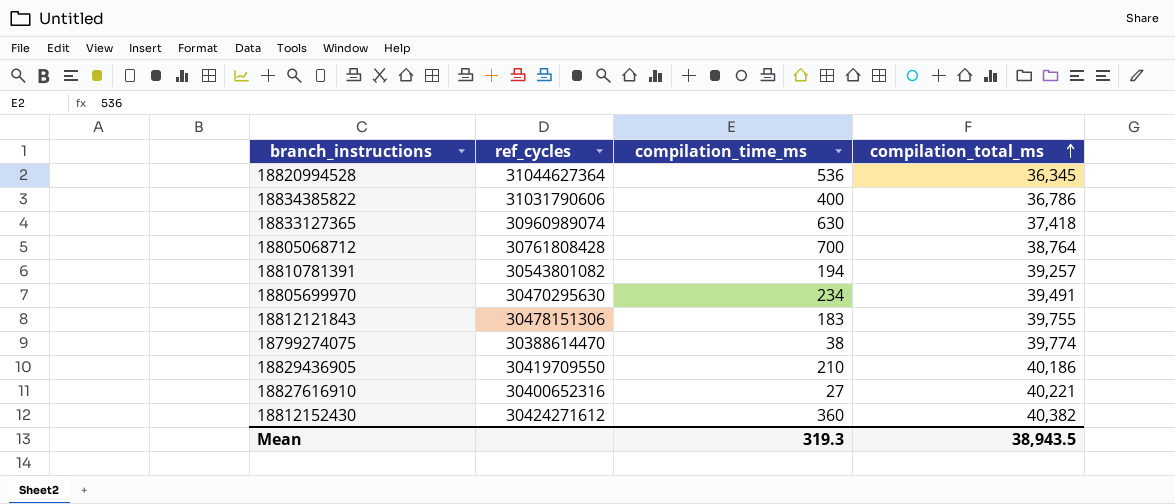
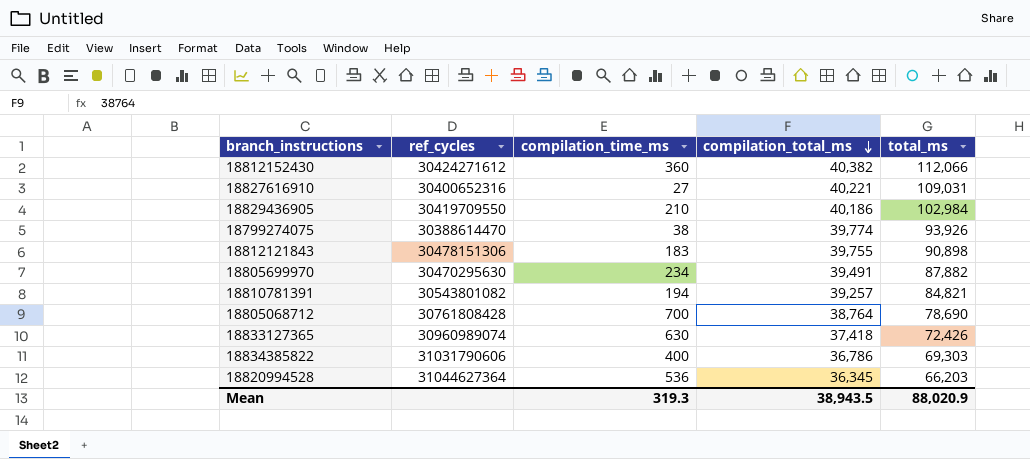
row order: compilation_total_ms ascending -> compilation_total_ms descending
column total_ms | position: none -> 5

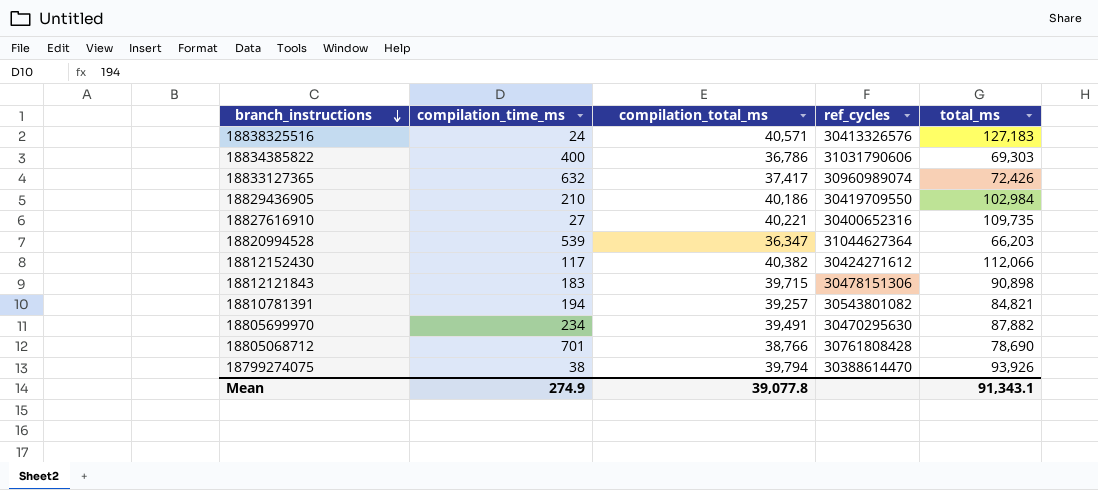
row order: compilation_total_ms descending -> branch_instructions descending
column ref_cycles | position: 2 -> 4
row 18838325516: none -> 24 | 40,571 | 30413326576 | 127,183
18833127365 | compilation_time_ms: 630 -> 632
18833127365 | compilation_total_ms: 37,418 -> 37,417
18827616910 | total_ms: 109,031 -> 109,735
18820994528 | compilation_time_ms: 536 -> 539
18820994528 | compilation_total_ms: 36,345 -> 36,347
18812152430 | compilation_time_ms: 360 -> 117
18812121843 | compilation_total_ms: 39,755 -> 39,715
18805068712 | compilation_time_ms: 700 -> 701
18805068712 | compilation_total_ms: 38,764 -> 38,766
18799274075 | compilation_total_ms: 39,774 -> 39,794
Mean | compilation_time_ms: 319.3 -> 274.9
Mean | compilation_total_ms: 38,943.5 -> 39,077.8
Mean | total_ms: 88,020.9 -> 91,343.1

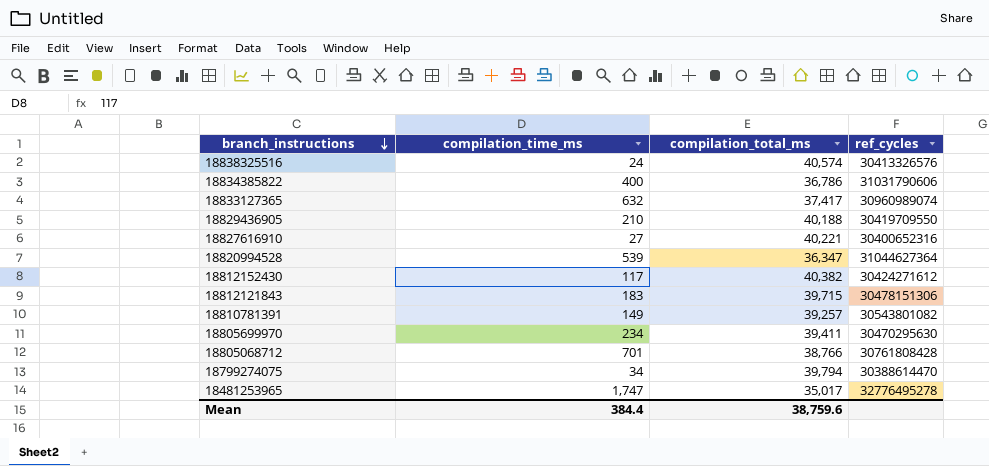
column total_ms | position: 5 -> none
18838325516 | compilation_total_ms: 40,571 -> 40,574
18829436905 | compilation_total_ms: 40,186 -> 40,188
18810781391 | compilation_time_ms: 194 -> 149
18805699970 | compilation_total_ms: 39,491 -> 39,411
18799274075 | compilation_time_ms: 38 -> 34
row 18481253965: none -> 1,747 | 35,017 | 32776495278
Mean | compilation_time_ms: 274.9 -> 384.4
Mean | compilation_total_ms: 39,077.8 -> 38,759.6

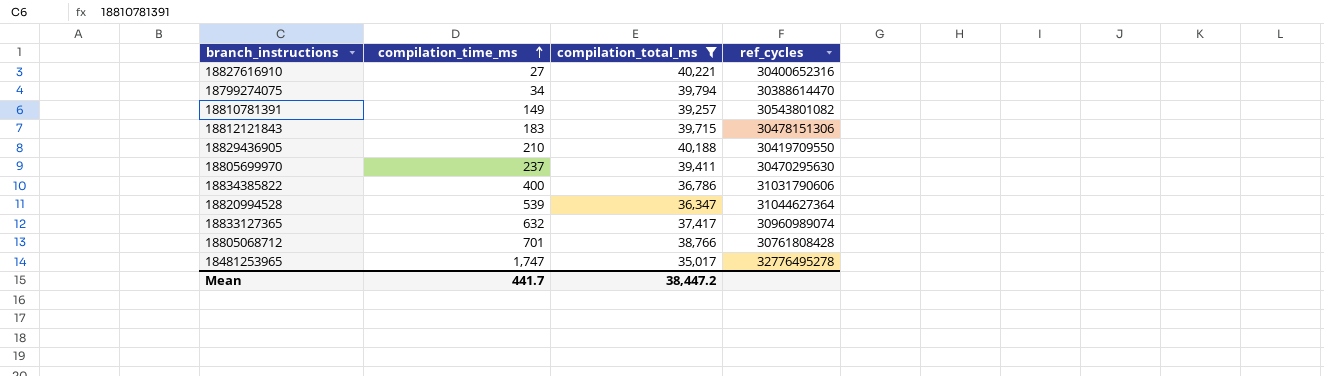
filter: none -> compilation_total_ms <= 40,221
row order: branch_instructions descending -> compilation_time_ms ascending
18805699970 | compilation_time_ms: 234 -> 237
Mean | compilation_time_ms: 384.4 -> 441.7
Mean | compilation_total_ms: 38,759.6 -> 38,447.2

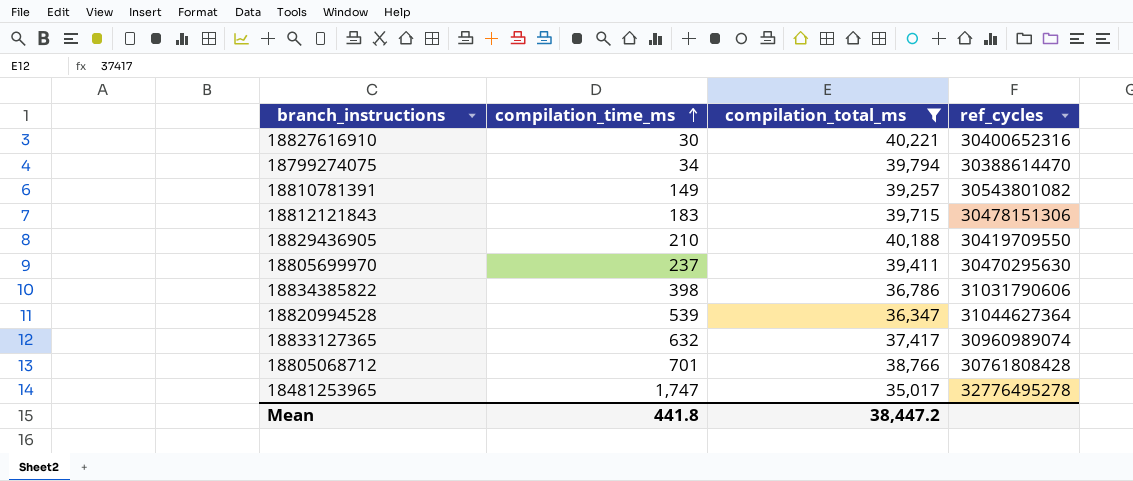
18827616910 | compilation_time_ms: 27 -> 30
18834385822 | compilation_time_ms: 400 -> 398
Mean | compilation_time_ms: 441.7 -> 441.8

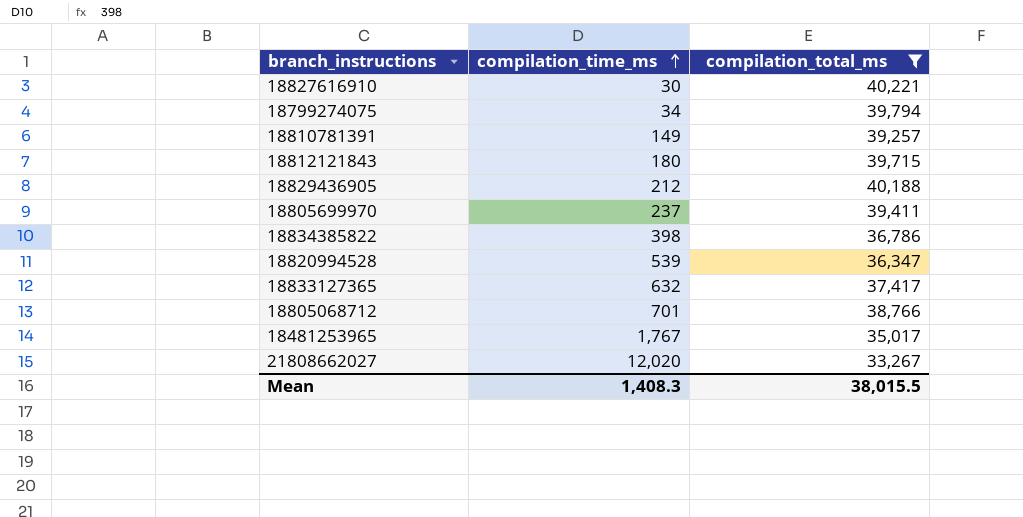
column ref_cycles | position: 4 -> none
18812121843 | compilation_time_ms: 183 -> 180
18829436905 | compilation_time_ms: 210 -> 212
18481253965 | compilation_time_ms: 1,747 -> 1,767
row 21808662027: none -> 12,020 | 33,267
Mean | compilation_time_ms: 441.8 -> 1,408.3
Mean | compilation_total_ms: 38,447.2 -> 38,015.5

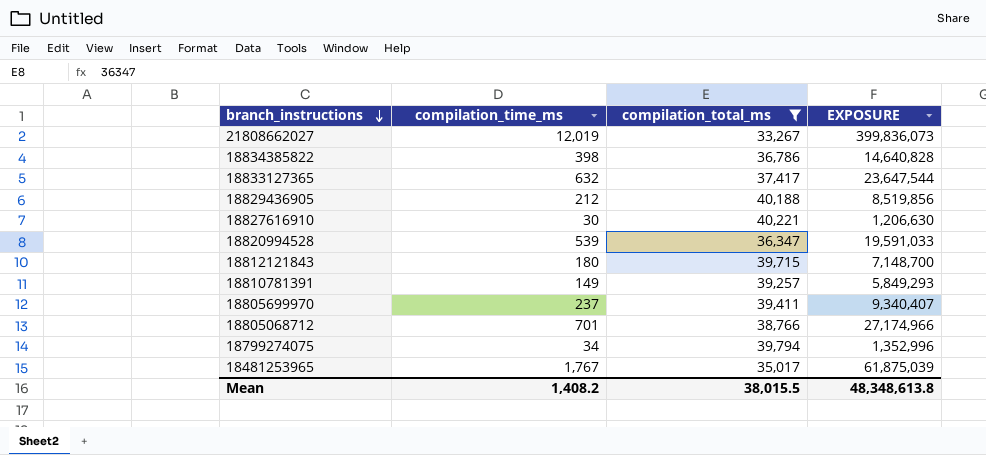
row order: compilation_time_ms ascending -> branch_instructions descending
column EXPOSURE | formula: none -> [compilation_time_ms] * [compilation_total_ms]
21808662027 | compilation_time_ms: 12,020 -> 12,019
Mean | compilation_time_ms: 1,408.3 -> 1,408.2

